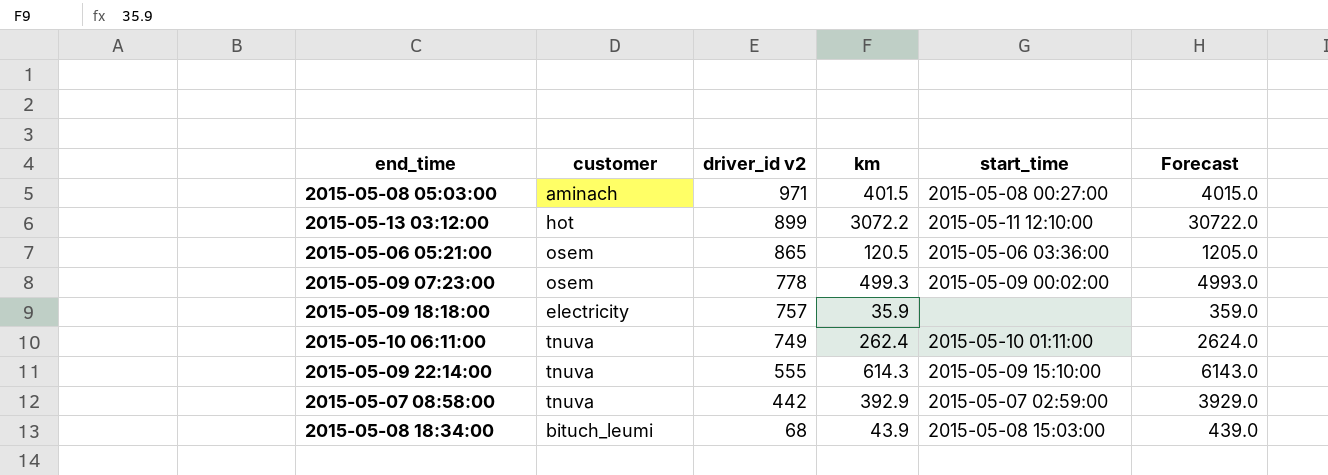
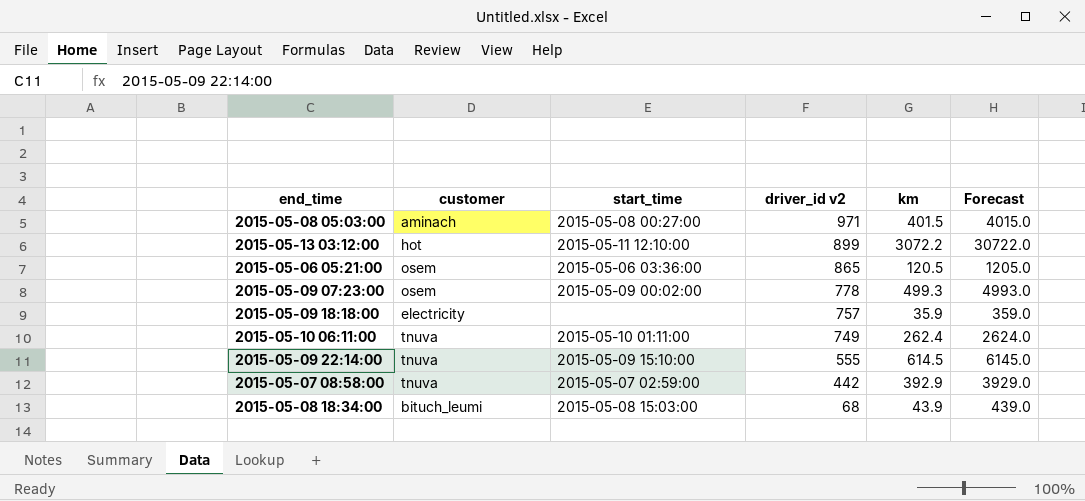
column start_time | position: 5 -> 3
2015-05-09 22:14:00 | km: 614.3 -> 614.5
2015-05-09 22:14:00 | Forecast: 6143.0 -> 6145.0

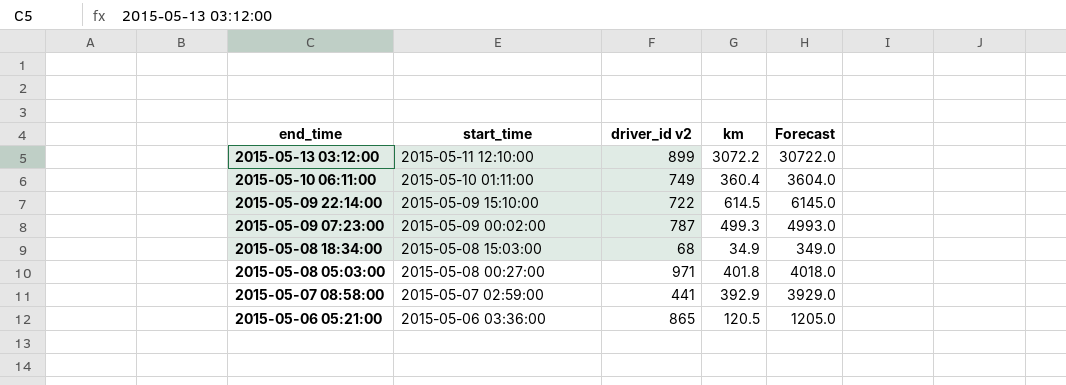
row order: driver_id v2 descending -> end_time descending
column customer | position: 2 -> none
row 2015-05-09 18:18:00: electricity | none | 757 | 35.9 | 359.0 -> none
2015-05-10 06:11:00 | km: 262.4 -> 360.4
2015-05-10 06:11:00 | Forecast: 2624.0 -> 3604.0
2015-05-09 22:14:00 | driver_id v2: 555 -> 722
2015-05-09 07:23:00 | driver_id v2: 778 -> 787
2015-05-08 18:34:00 | km: 43.9 -> 34.9
2015-05-08 18:34:00 | Forecast: 439.0 -> 349.0
2015-05-08 05:03:00 | km: 401.5 -> 401.8
2015-05-08 05:03:00 | Forecast: 4015.0 -> 4018.0
2015-05-07 08:58:00 | driver_id v2: 442 -> 441

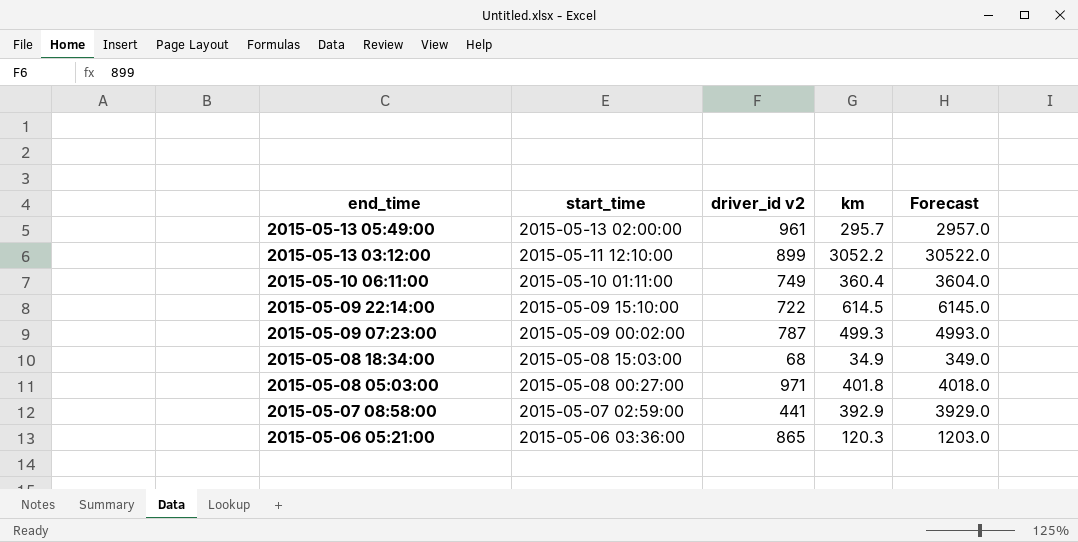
row 2015-05-13 05:49:00: none -> 2015-05-13 02:00:00 | 961 | 295.7 | 2957.0
2015-05-13 03:12:00 | km: 3072.2 -> 3052.2
2015-05-13 03:12:00 | Forecast: 30722.0 -> 30522.0
2015-05-06 05:21:00 | km: 120.5 -> 120.3
2015-05-06 05:21:00 | Forecast: 1205.0 -> 1203.0

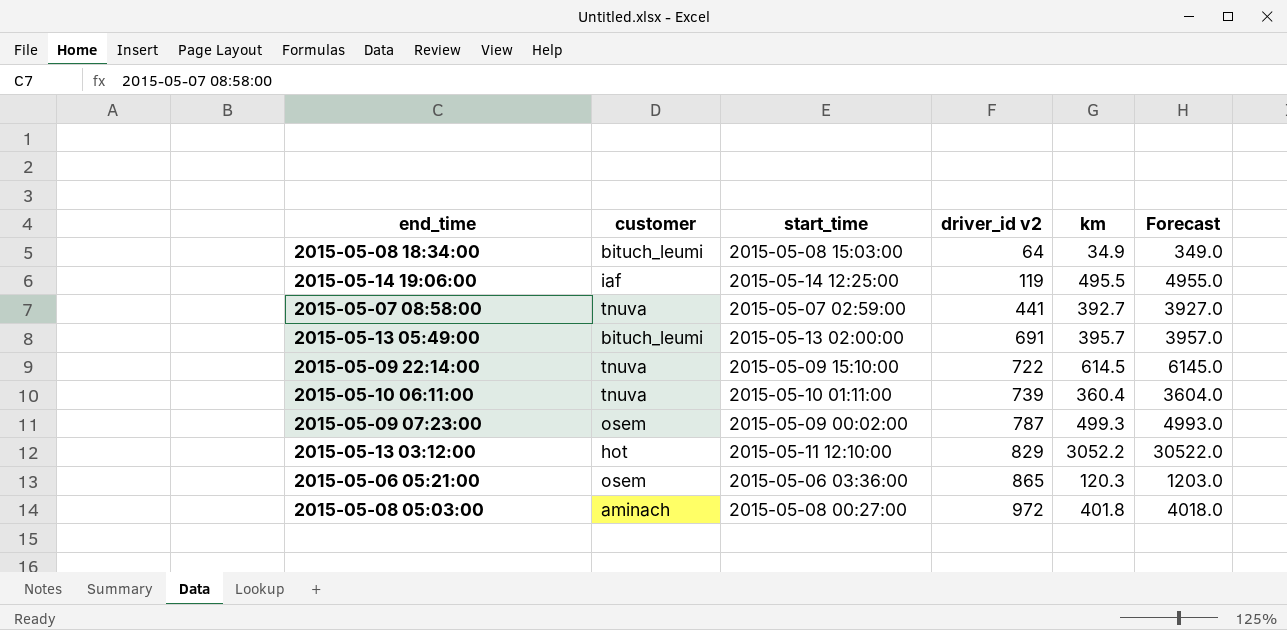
row order: end_time descending -> driver_id v2 ascending
column customer | position: none -> 2
2015-05-08 18:34:00 | driver_id v2: 68 -> 64
row 2015-05-14 19:06:00: none -> iaf | 2015-05-14 12:25:00 | 119 | 495.5 | 4955.0
2015-05-07 08:58:00 | km: 392.9 -> 392.7
2015-05-07 08:58:00 | Forecast: 3929.0 -> 3927.0
2015-05-13 05:49:00 | driver_id v2: 961 -> 691
2015-05-13 05:49:00 | km: 295.7 -> 395.7
2015-05-13 05:49:00 | Forecast: 2957.0 -> 3957.0
2015-05-10 06:11:00 | driver_id v2: 749 -> 739
2015-05-13 03:12:00 | driver_id v2: 899 -> 829
2015-05-08 05:03:00 | driver_id v2: 971 -> 972

